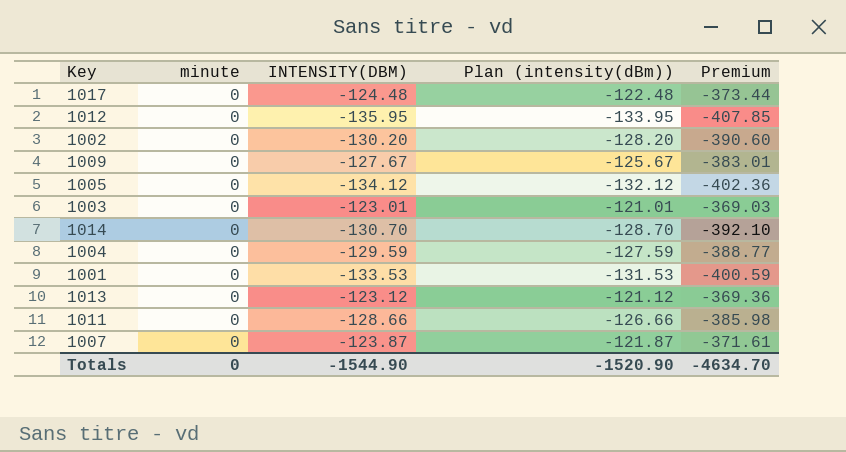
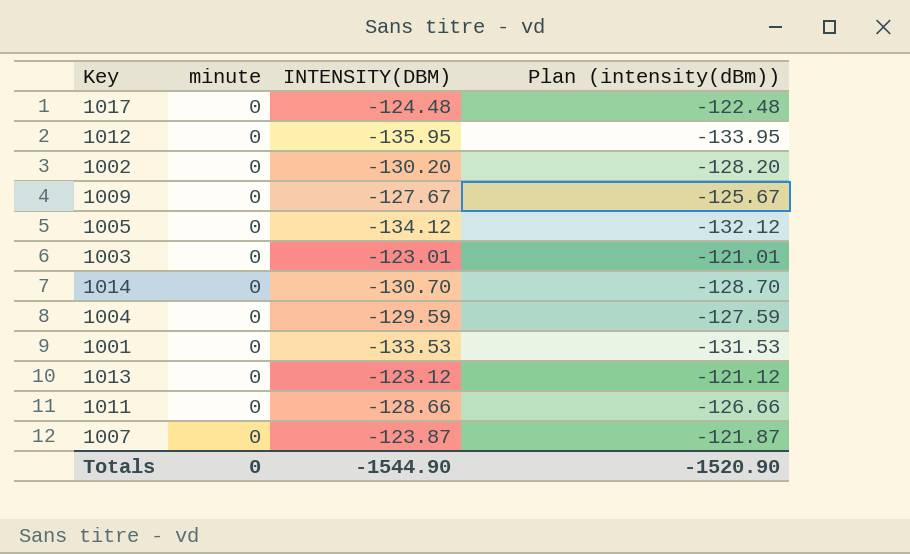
column Premium | formula: [INTENSITY(DBM)] * 3 -> none

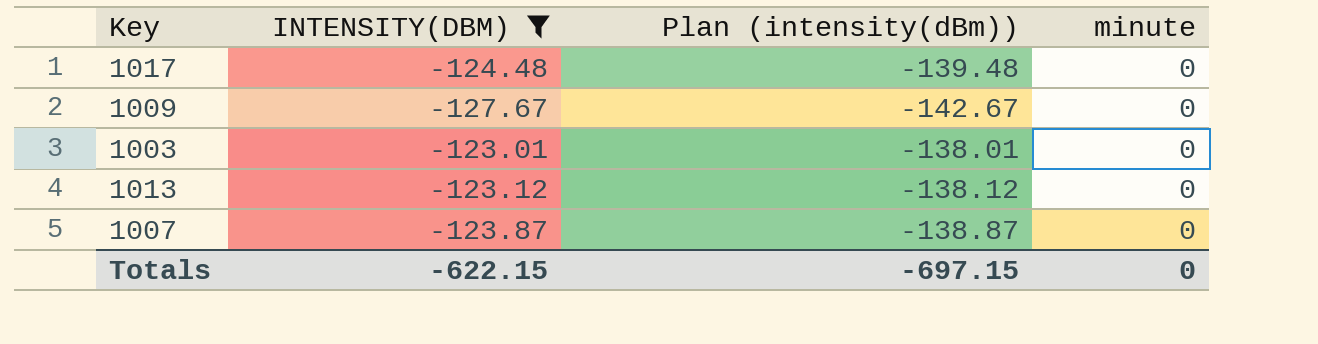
filter: none -> INTENSITY(DBM) >= -127.67
column Plan (intensity(dBm)) | formula: [INTENSITY(DBM)] + 2 -> [INTENSITY(DBM)] - 15
column minute | position: 2 -> 4
Totals | INTENSITY(DBM): -1544.90 -> -622.15
Totals | Plan (intensity(dBm)): -1520.90 -> -697.15

